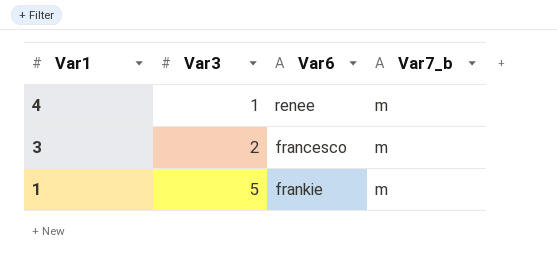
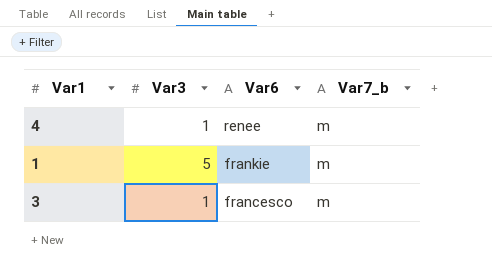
row order: Var1 descending -> Var6 descending
3 | Var3: 2 -> 1

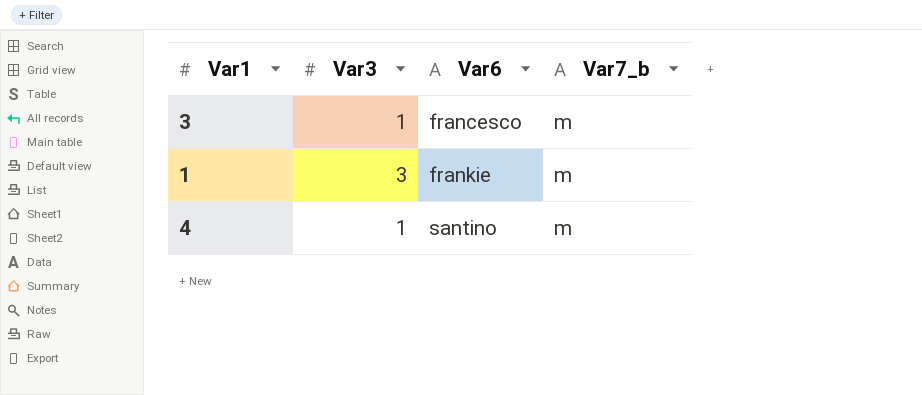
row order: Var6 descending -> Var6 ascending
1 | Var3: 5 -> 3
4 | Var6: renee -> santino

